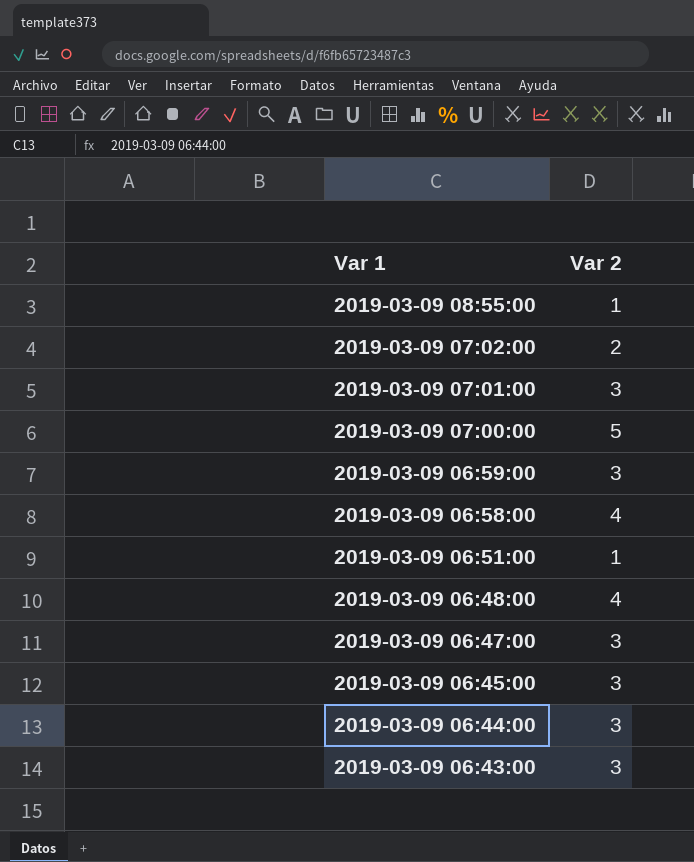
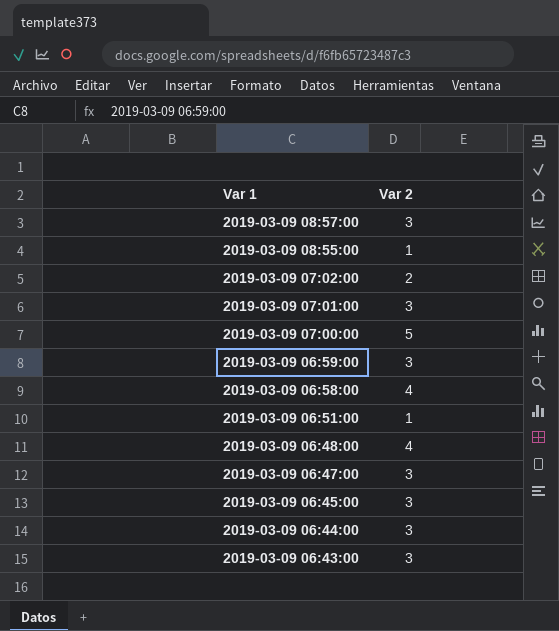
row 2019-03-09 08:57:00: none -> 3

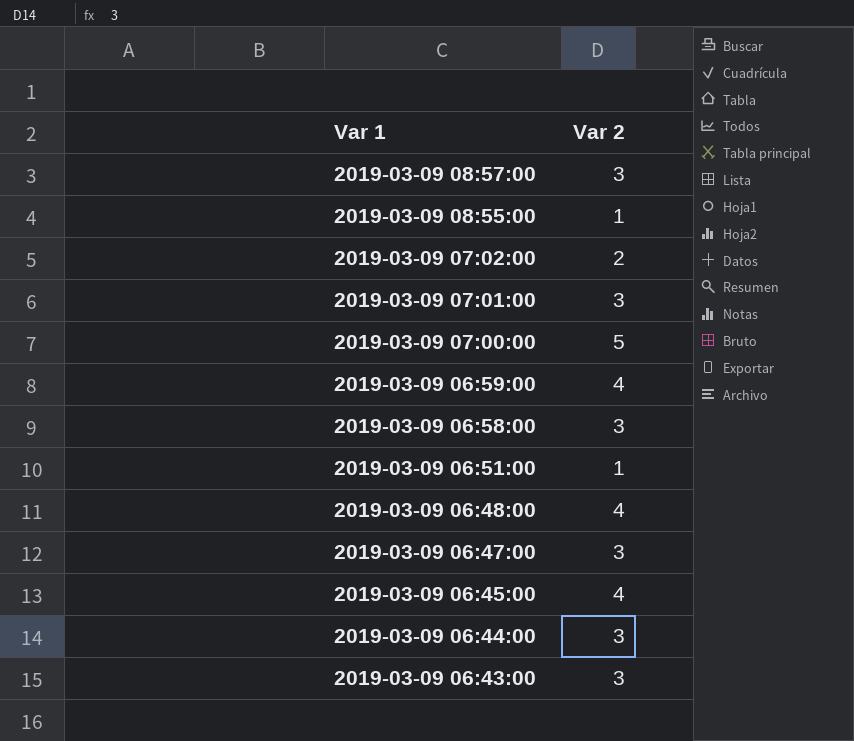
2019-03-09 06:59:00 | Var 2: 3 -> 4
2019-03-09 06:58:00 | Var 2: 4 -> 3
2019-03-09 06:45:00 | Var 2: 3 -> 4

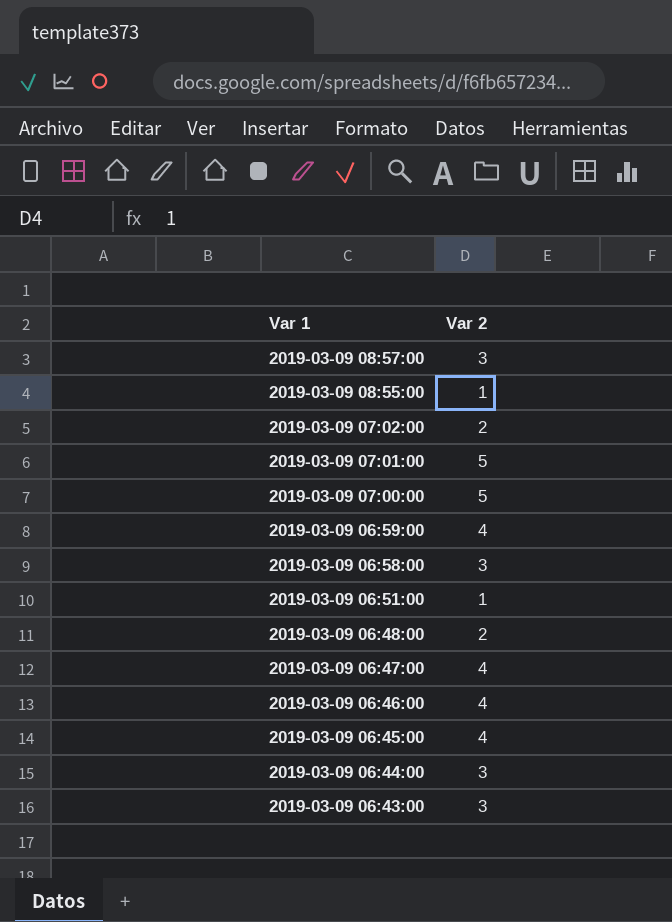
2019-03-09 07:01:00 | Var 2: 3 -> 5
2019-03-09 06:48:00 | Var 2: 4 -> 2
2019-03-09 06:47:00 | Var 2: 3 -> 4
row 2019-03-09 06:46:00: none -> 4

